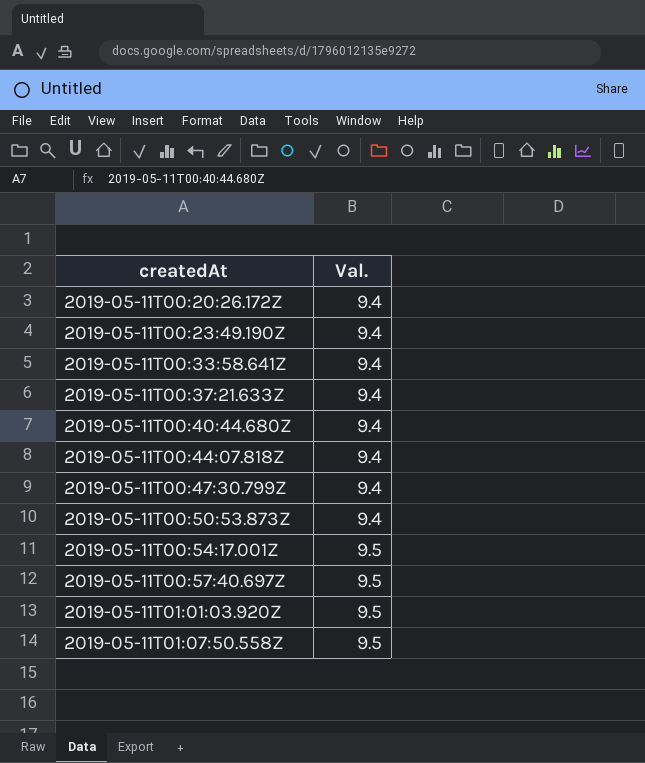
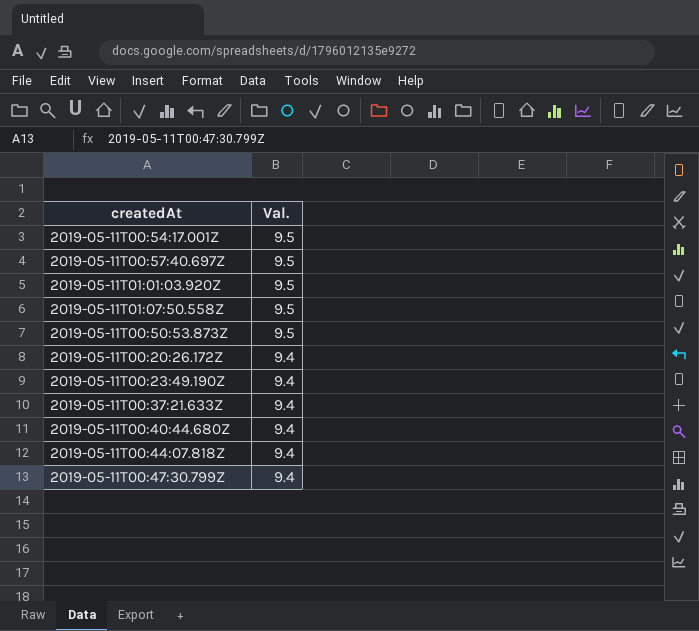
row order: createdAt ascending -> Val. descending
row 2019-05-11T00:33:58.641Z: 9.4 -> none
2019-05-11T00:50:53.873Z | Val.: 9.4 -> 9.5

